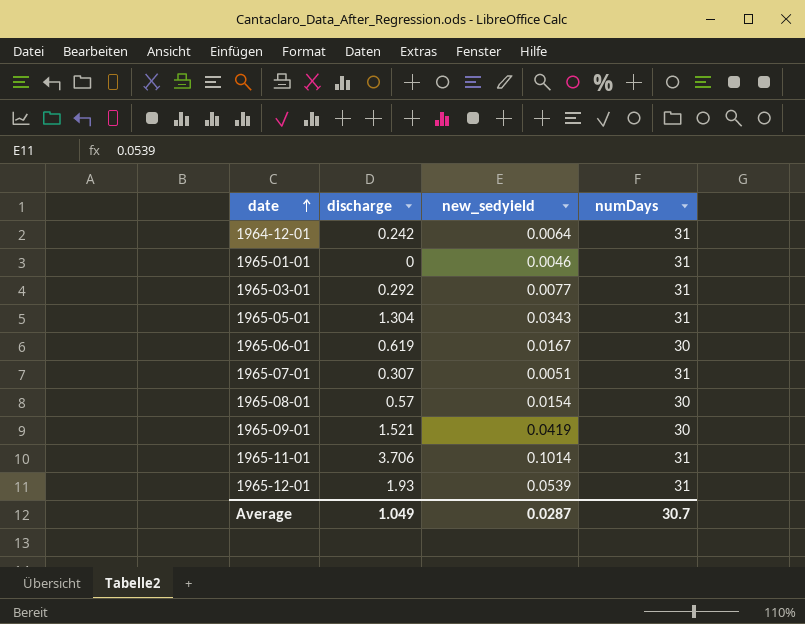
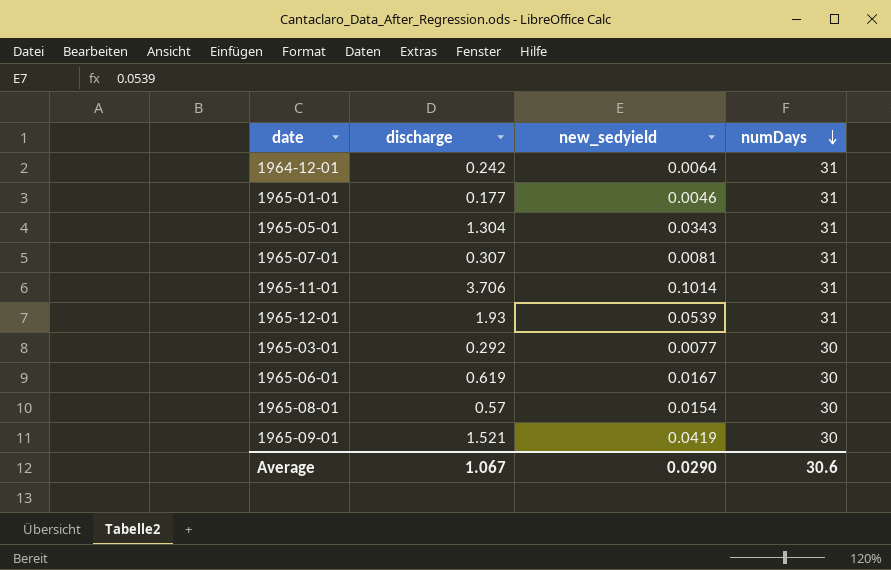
row order: date ascending -> numDays descending
1965-01-01 | discharge: 0 -> 0.177
1965-07-01 | new_sedyield: 0.0051 -> 0.0081
1965-03-01 | numDays: 31 -> 30
Average | discharge: 1.049 -> 1.067
Average | new_sedyield: 0.0287 -> 0.0290
Average | numDays: 30.7 -> 30.6

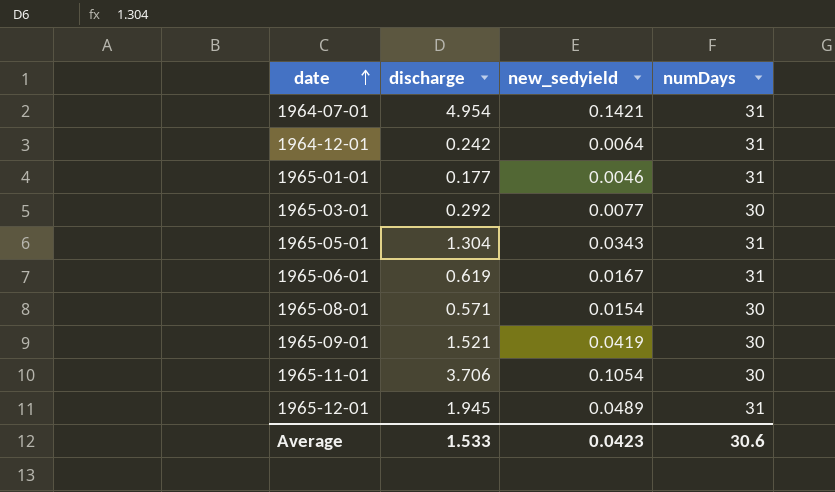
row order: numDays descending -> date ascending
row 1965-07-01: 0.307 | 0.0081 | 31 -> none
row 1964-07-01: none -> 4.954 | 0.1421 | 31
1965-06-01 | numDays: 30 -> 31
1965-08-01 | discharge: 0.57 -> 0.571
1965-11-01 | new_sedyield: 0.1014 -> 0.1054
1965-11-01 | numDays: 31 -> 30
1965-12-01 | discharge: 1.93 -> 1.945
1965-12-01 | new_sedyield: 0.0539 -> 0.0489
Average | discharge: 1.067 -> 1.533
Average | new_sedyield: 0.0290 -> 0.0423

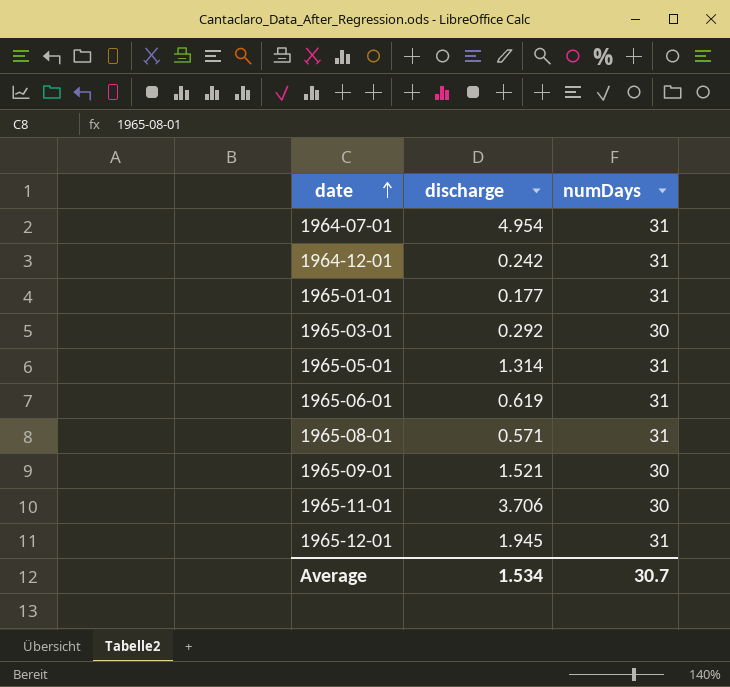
column new_sedyield | position: 3 -> none
1965-05-01 | discharge: 1.304 -> 1.314
1965-08-01 | numDays: 30 -> 31
Average | discharge: 1.533 -> 1.534
Average | numDays: 30.6 -> 30.7

